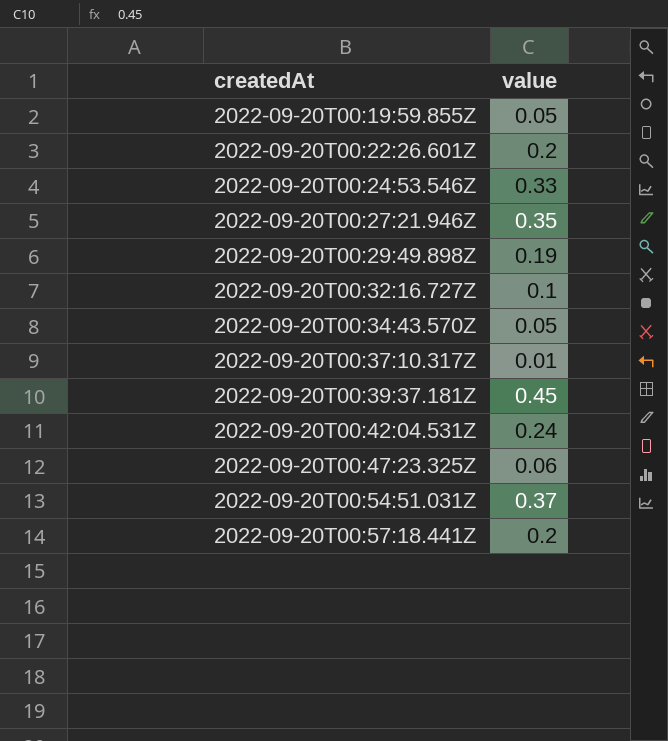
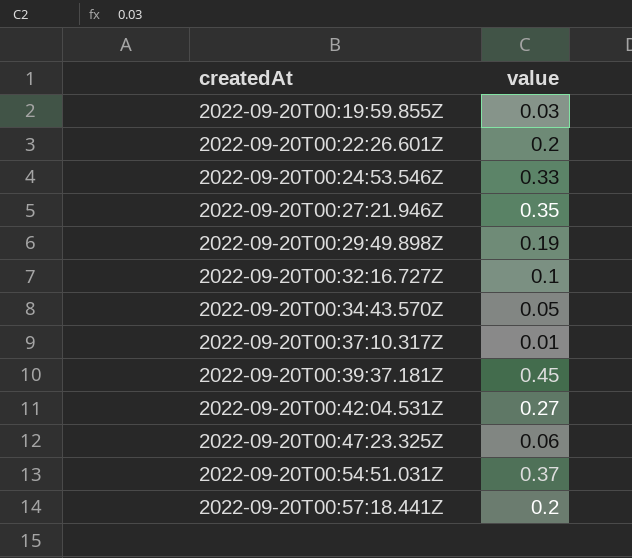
2022-09-20T00:19:59.855Z | value: 0.05 -> 0.03
2022-09-20T00:42:04.531Z | value: 0.24 -> 0.27

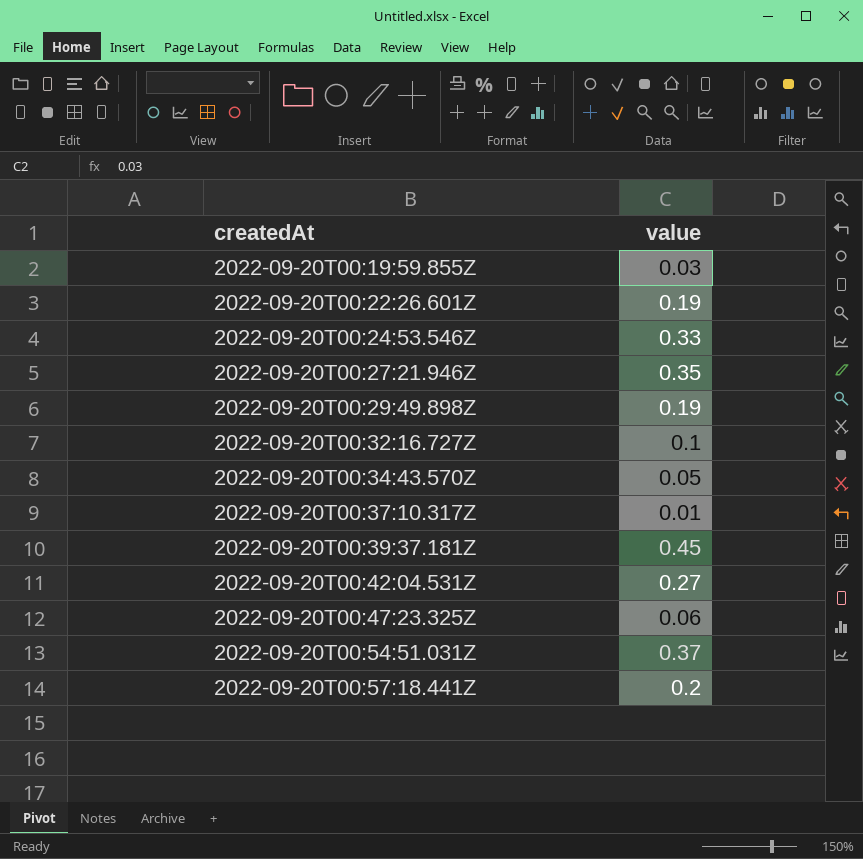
2022-09-20T00:22:26.601Z | value: 0.2 -> 0.19

